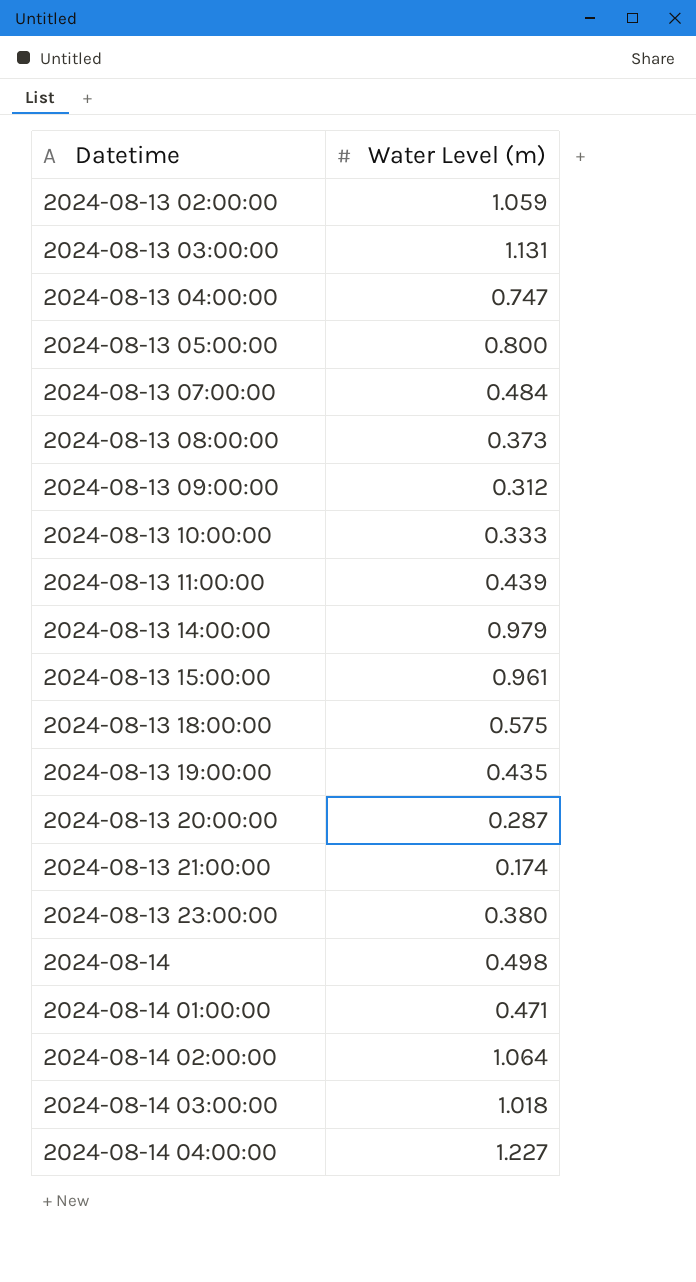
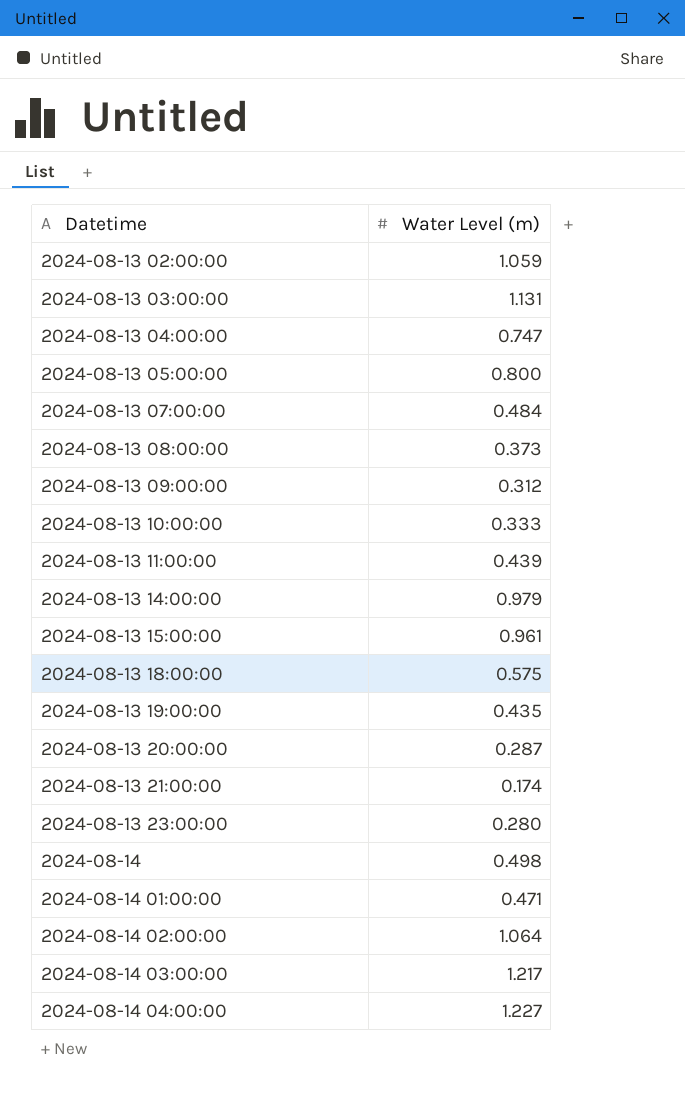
2024-08-13 23:00:00 | Water Level (m): 0.380 -> 0.280
2024-08-14 03:00:00 | Water Level (m): 1.018 -> 1.217

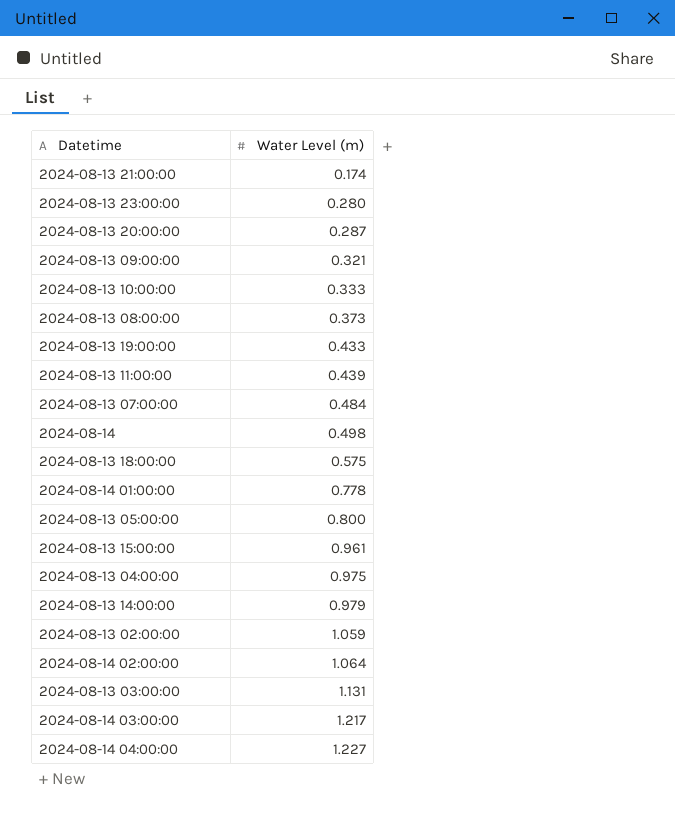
row order: Datetime ascending -> Water Level (m) ascending
2024-08-13 09:00:00 | Water Level (m): 0.312 -> 0.321
2024-08-13 19:00:00 | Water Level (m): 0.435 -> 0.433
2024-08-14 01:00:00 | Water Level (m): 0.471 -> 0.778
2024-08-13 04:00:00 | Water Level (m): 0.747 -> 0.975

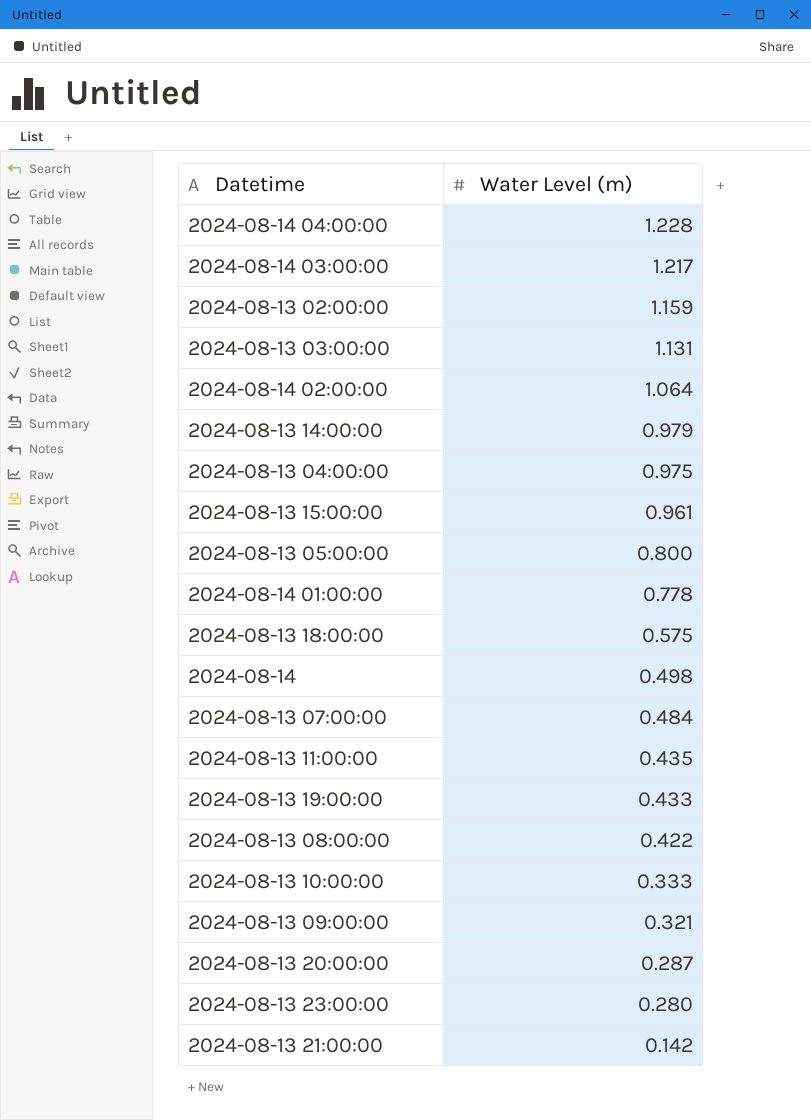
row order: Water Level (m) ascending -> Water Level (m) descending
2024-08-14 04:00:00 | Water Level (m): 1.227 -> 1.228
2024-08-13 02:00:00 | Water Level (m): 1.059 -> 1.159
2024-08-13 11:00:00 | Water Level (m): 0.439 -> 0.435
2024-08-13 08:00:00 | Water Level (m): 0.373 -> 0.422
2024-08-13 21:00:00 | Water Level (m): 0.174 -> 0.142

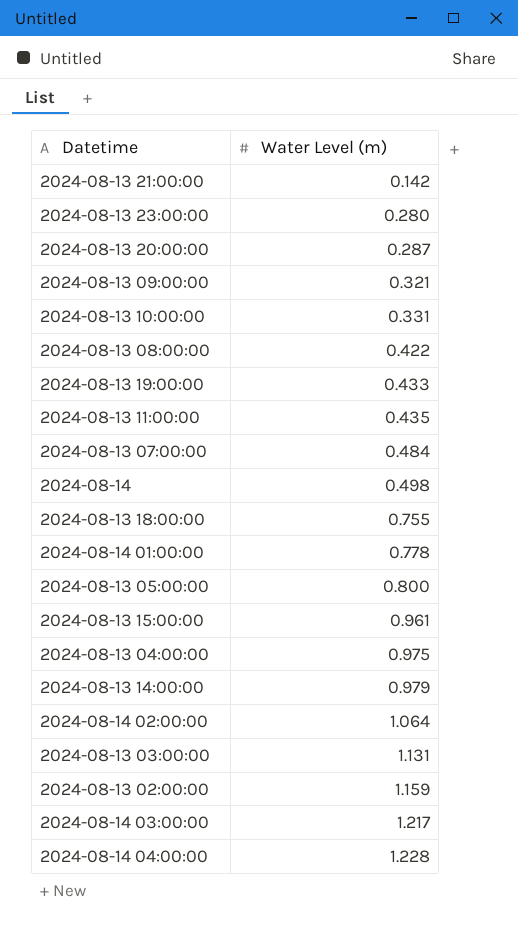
row order: Water Level (m) descending -> Water Level (m) ascending
2024-08-13 10:00:00 | Water Level (m): 0.333 -> 0.331
2024-08-13 18:00:00 | Water Level (m): 0.575 -> 0.755

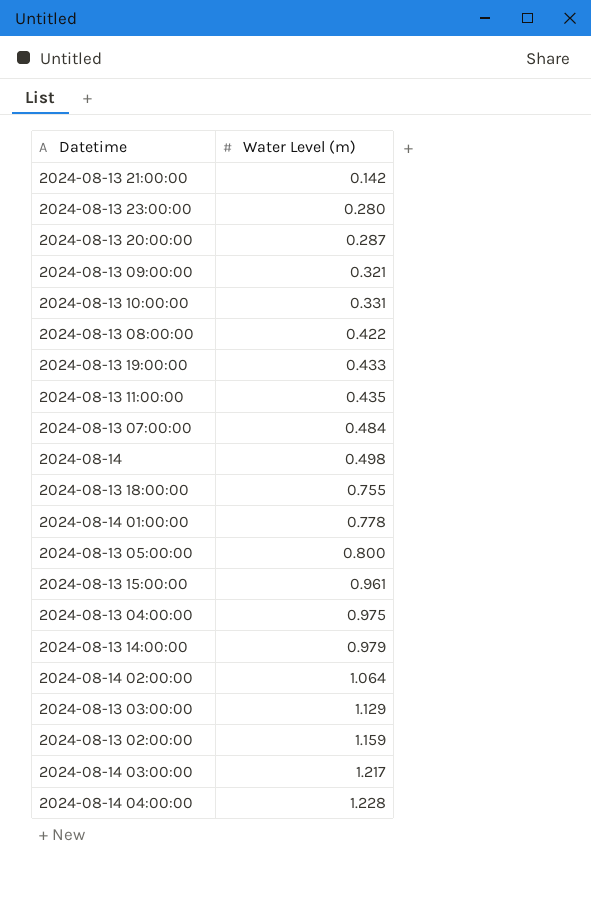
2024-08-13 03:00:00 | Water Level (m): 1.131 -> 1.129

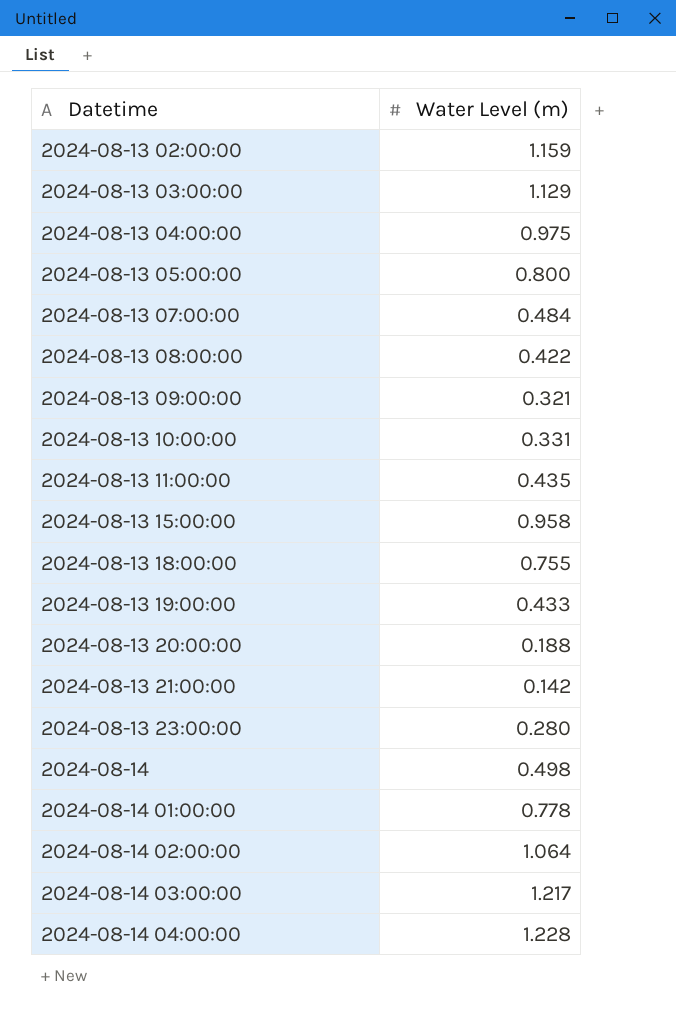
row order: Water Level (m) ascending -> Datetime ascending
row 2024-08-13 14:00:00: 0.979 -> none
2024-08-13 15:00:00 | Water Level (m): 0.961 -> 0.958
2024-08-13 20:00:00 | Water Level (m): 0.287 -> 0.188

